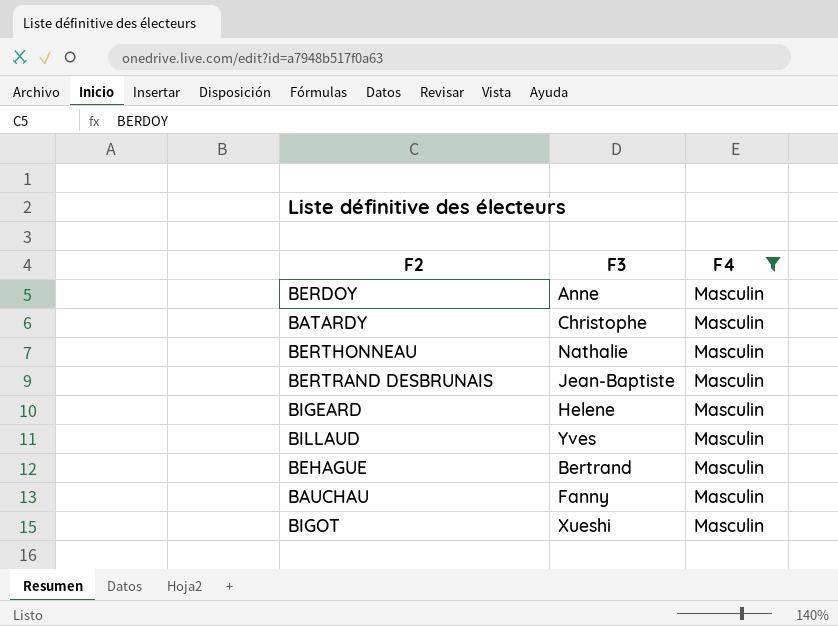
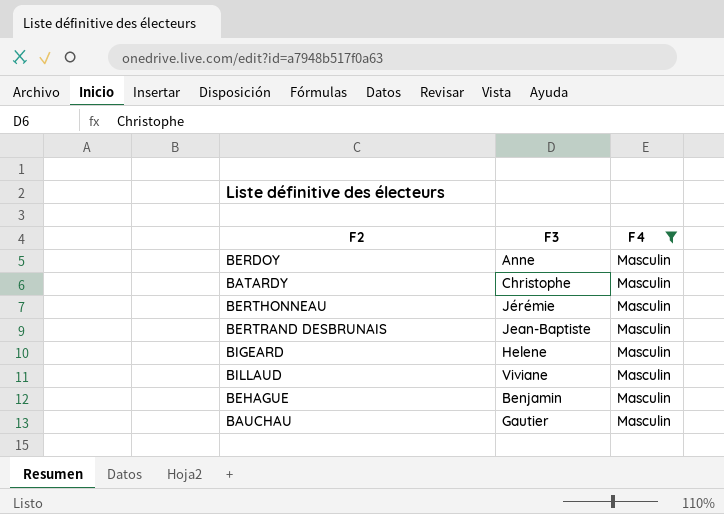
row BIGOT: Xueshi | Masculin -> none
BERTHONNEAU | F3: Nathalie -> Jérémie
BILLAUD | F3: Yves -> Viviane
BEHAGUE | F3: Bertrand -> Benjamin
BAUCHAU | F3: Fanny -> Gautier

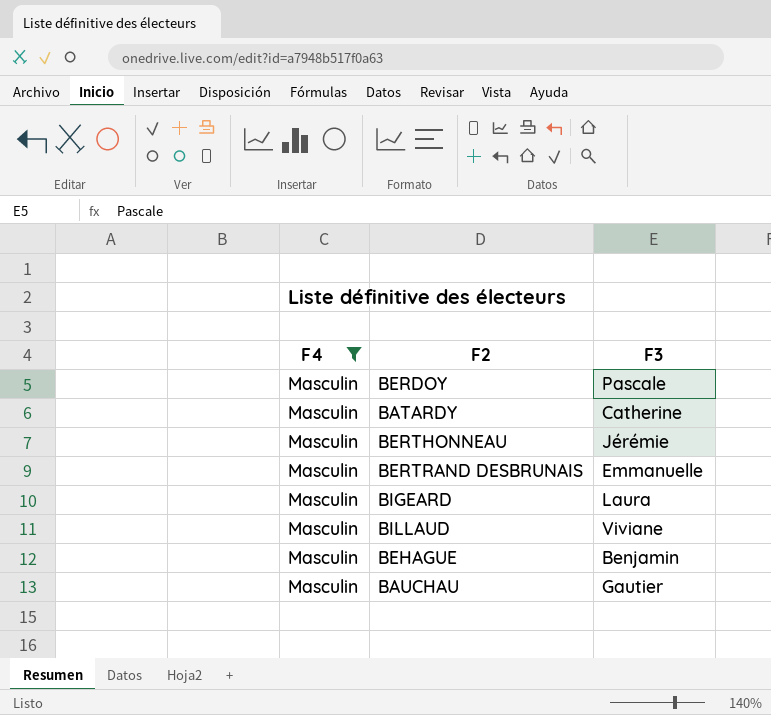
column F4 | position: 3 -> 1
BERDOY | F3: Anne -> Pascale
BATARDY | F3: Christophe -> Catherine
BERTRAND DESBRUNAIS | F3: Jean-Baptiste -> Emmanuelle
BIGEARD | F3: Helene -> Laura

